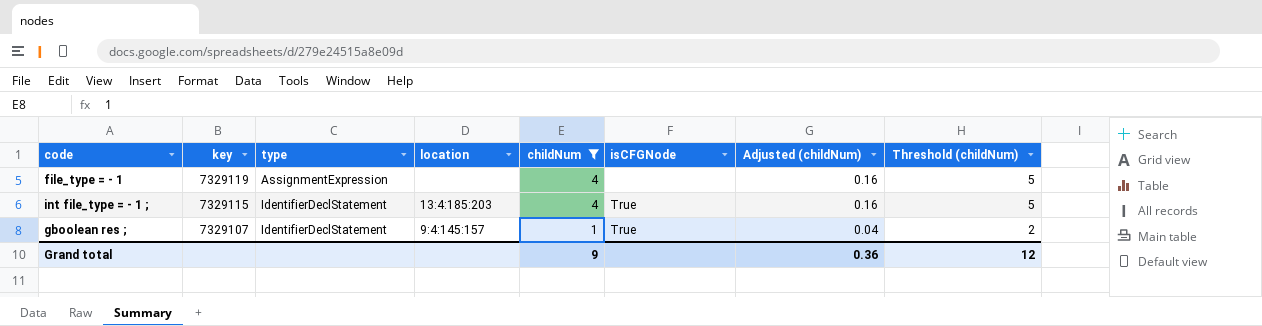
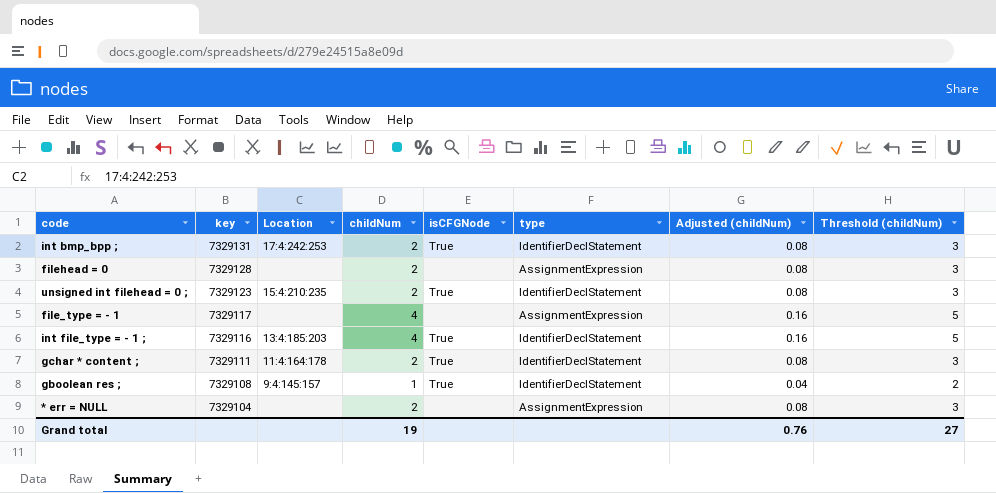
filter: childNum != 2 -> none
column name: location -> Location
column type | position: 3 -> 6
file_type = - 1 | key: 7329119 -> 7329117
int file_type = - 1 ; | key: 7329115 -> 7329116
gboolean res ; | key: 7329107 -> 7329108
Grand total | childNum: 9 -> 19
Grand total | Adjusted (childNum): 0.36 -> 0.76
Grand total | Threshold (childNum): 12 -> 27

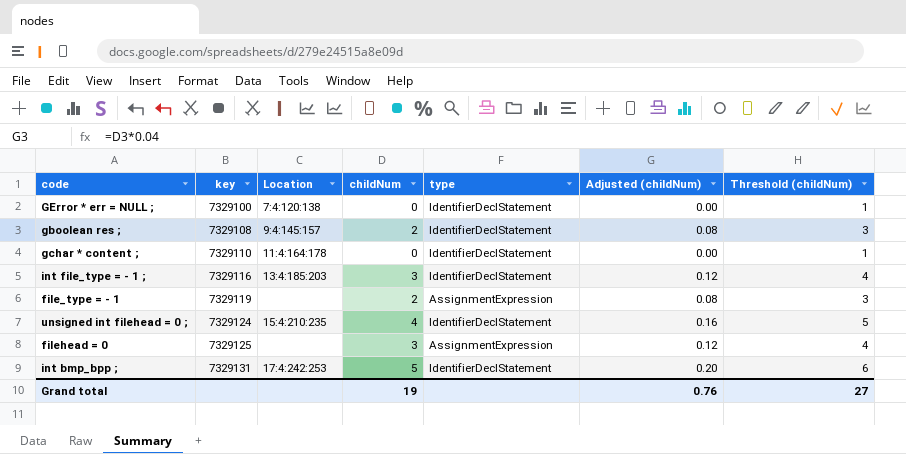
row order: key descending -> key ascending
column isCFGNode | position: 5 -> none
row * err = NULL: 7329104 | none | 2 | none | AssignmentExpression | 0.08 | 3 -> none
row GError * err = NULL ;: none -> 7329100 | 7:4:120:138 | 0 | IdentifierDeclStatement | 0.00 | 1
gboolean res ; | childNum: 1 -> 2
gboolean res ; | Adjusted (childNum): 0.04 -> 0.08
gboolean res ; | Threshold (childNum): 2 -> 3
gchar * content ; | key: 7329111 -> 7329110
gchar * content ; | childNum: 2 -> 0
gchar * content ; | Adjusted (childNum): 0.08 -> 0.00
gchar * content ; | Threshold (childNum): 3 -> 1
int file_type = - 1 ; | childNum: 4 -> 3
int file_type = - 1 ; | Adjusted (childNum): 0.16 -> 0.12
int file_type = - 1 ; | Threshold (childNum): 5 -> 4
file_type = - 1 | key: 7329117 -> 7329119
file_type = - 1 | childNum: 4 -> 2
file_type = - 1 | Adjusted (childNum): 0.16 -> 0.08
file_type = - 1 | Threshold (childNum): 5 -> 3
unsigned int filehead = 0 ; | key: 7329123 -> 7329124
unsigned int filehead = 0 ; | childNum: 2 -> 4
unsigned int filehead = 0 ; | Adjusted (childNum): 0.08 -> 0.16
unsigned int filehead = 0 ; | Threshold (childNum): 3 -> 5
filehead = 0 | key: 7329128 -> 7329125
filehead = 0 | childNum: 2 -> 3
filehead = 0 | Adjusted (childNum): 0.08 -> 0.12
filehead = 0 | Threshold (childNum): 3 -> 4
int bmp_bpp ; | childNum: 2 -> 5
int bmp_bpp ; | Adjusted (childNum): 0.08 -> 0.20
int bmp_bpp ; | Threshold (childNum): 3 -> 6

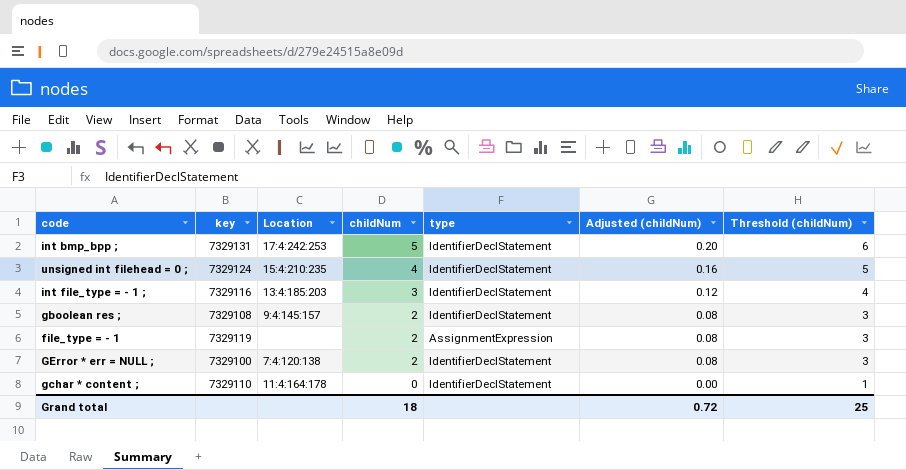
row order: key ascending -> childNum descending
row filehead = 0: 7329125 | none | 3 | AssignmentExpression | 0.12 | 4 -> none
GError * err = NULL ; | childNum: 0 -> 2
GError * err = NULL ; | Adjusted (childNum): 0.00 -> 0.08
GError * err = NULL ; | Threshold (childNum): 1 -> 3
Grand total | childNum: 19 -> 18
Grand total | Adjusted (childNum): 0.76 -> 0.72
Grand total | Threshold (childNum): 27 -> 25

